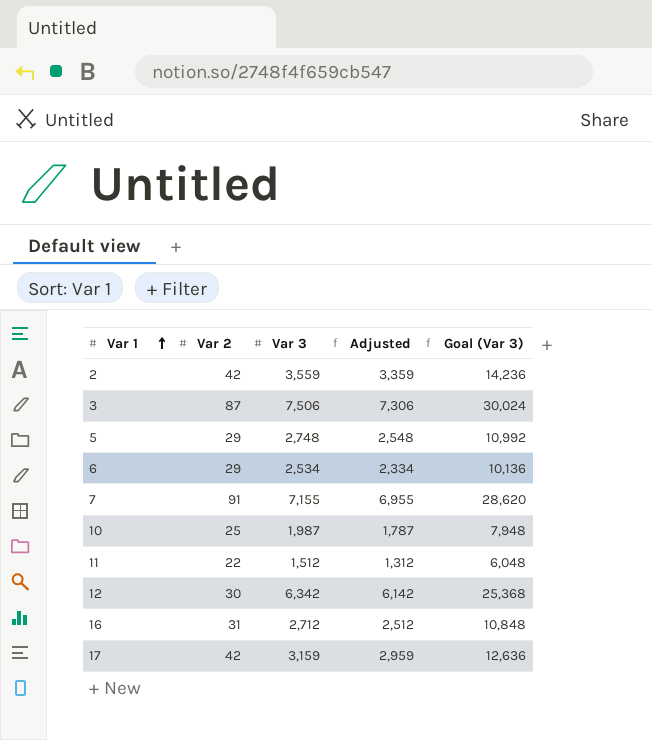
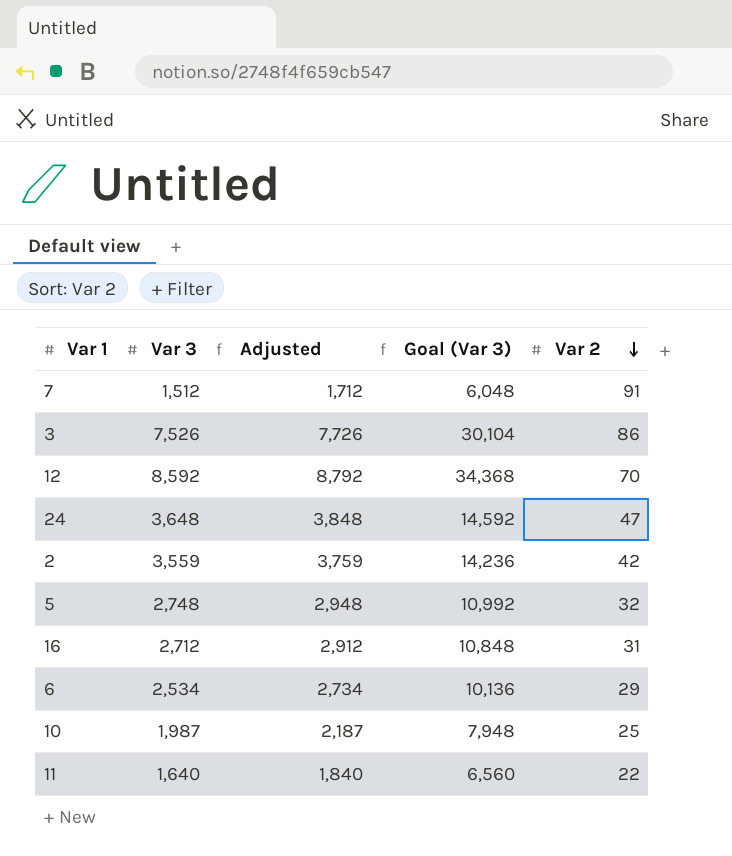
row order: Var 1 ascending -> Var 2 descending
column Adjusted | formula: [Var 3] - 200 -> [Var 3] + 200
column Var 2 | position: 2 -> 5
row 17: 42 | 3,159 | 2,959 | 12,636 -> none
7 | Var 3: 7,155 -> 1,512
7 | Goal (Var 3): 28,620 -> 6,048
3 | Var 3: 7,506 -> 7,526
3 | Goal (Var 3): 30,024 -> 30,104
3 | Var 2: 87 -> 86
12 | Var 3: 6,342 -> 8,592
12 | Goal (Var 3): 25,368 -> 34,368
12 | Var 2: 30 -> 70
row 24: none -> 3,648 | 3,848 | 14,592 | 47
5 | Var 2: 29 -> 32
11 | Var 3: 1,512 -> 1,640
11 | Goal (Var 3): 6,048 -> 6,560

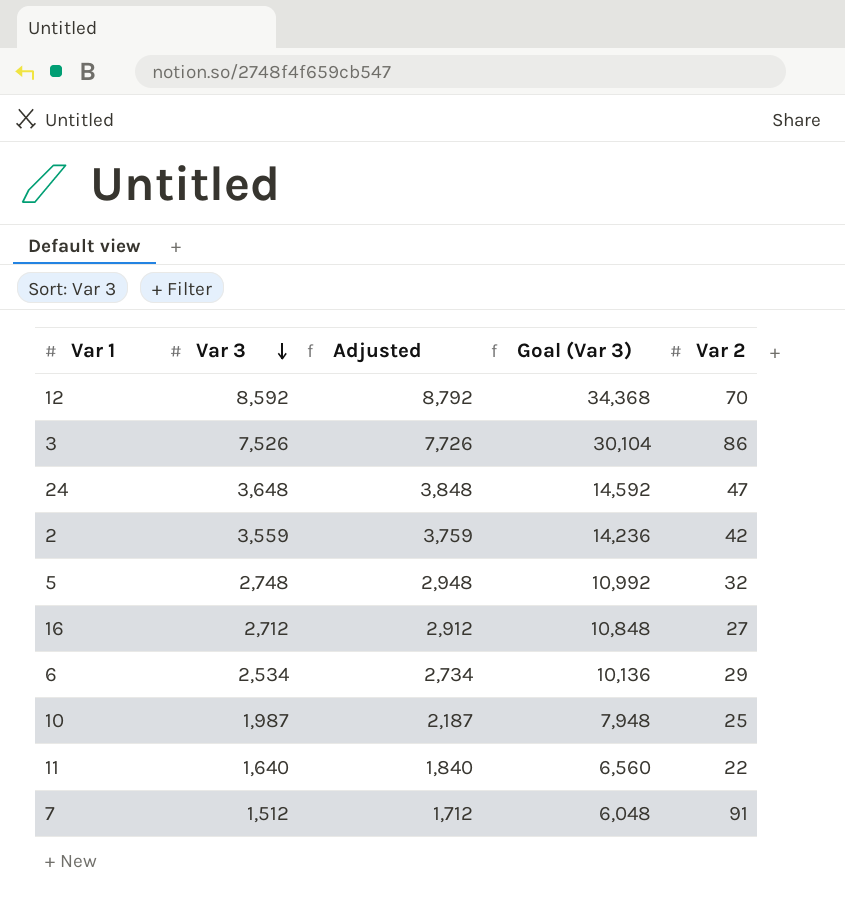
row order: Var 2 descending -> Var 3 descending
16 | Var 2: 31 -> 27

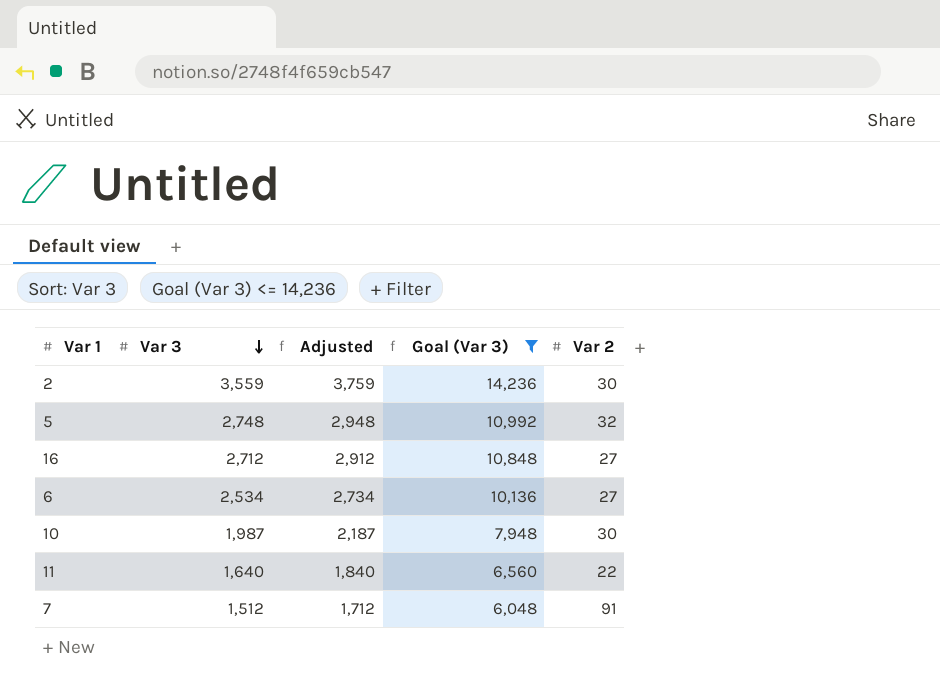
filter: none -> Goal (Var 3) <= 14,236
2 | Var 2: 42 -> 30
6 | Var 2: 29 -> 27
10 | Var 2: 25 -> 30

